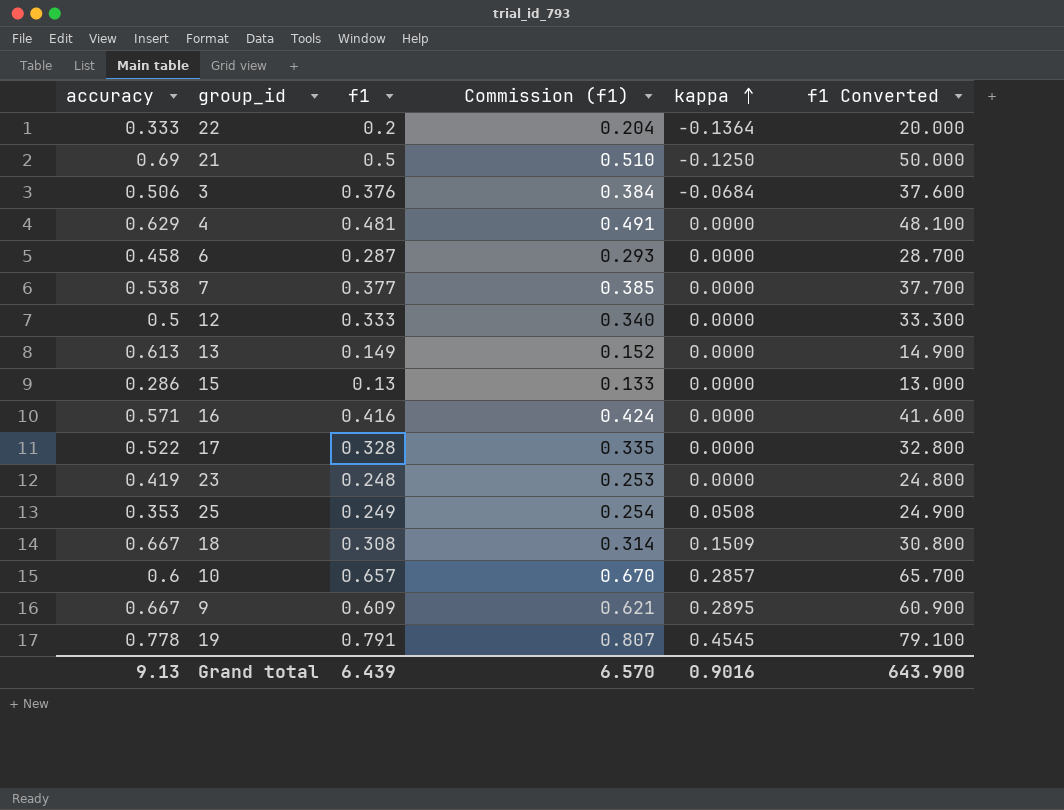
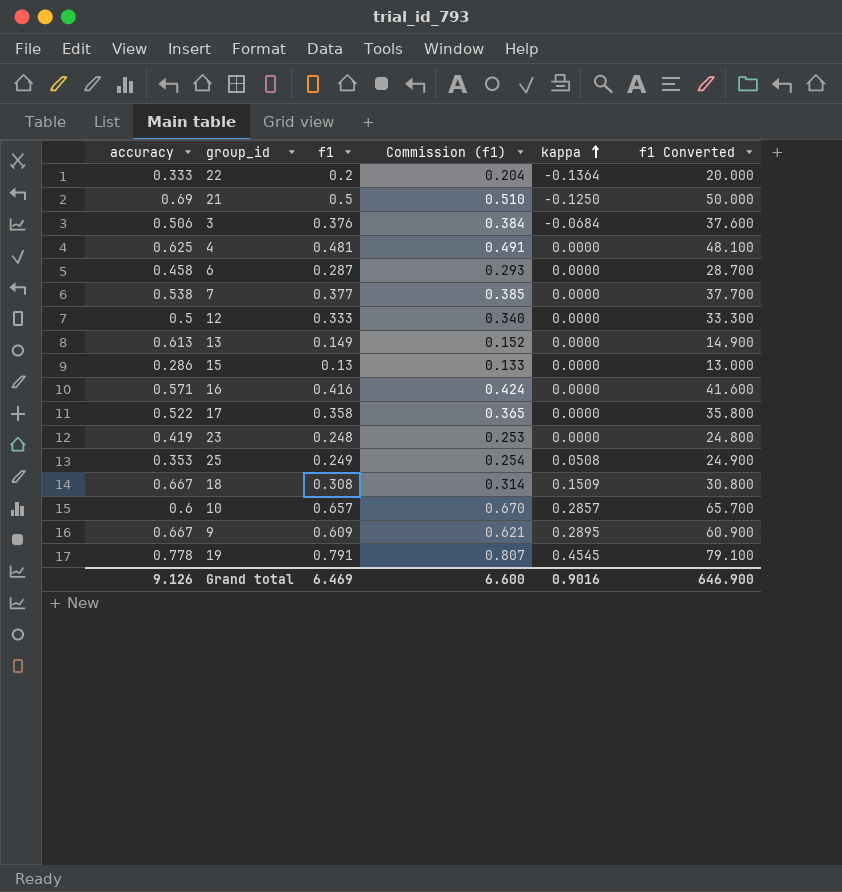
4 | accuracy: 0.629 -> 0.625
17 | f1: 0.328 -> 0.358
17 | Commission (f1): 0.335 -> 0.365
17 | f1 Converted: 32.800 -> 35.800
Grand total | accuracy: 9.13 -> 9.126
Grand total | f1: 6.439 -> 6.469
Grand total | Commission (f1): 6.570 -> 6.600
Grand total | f1 Converted: 643.900 -> 646.900

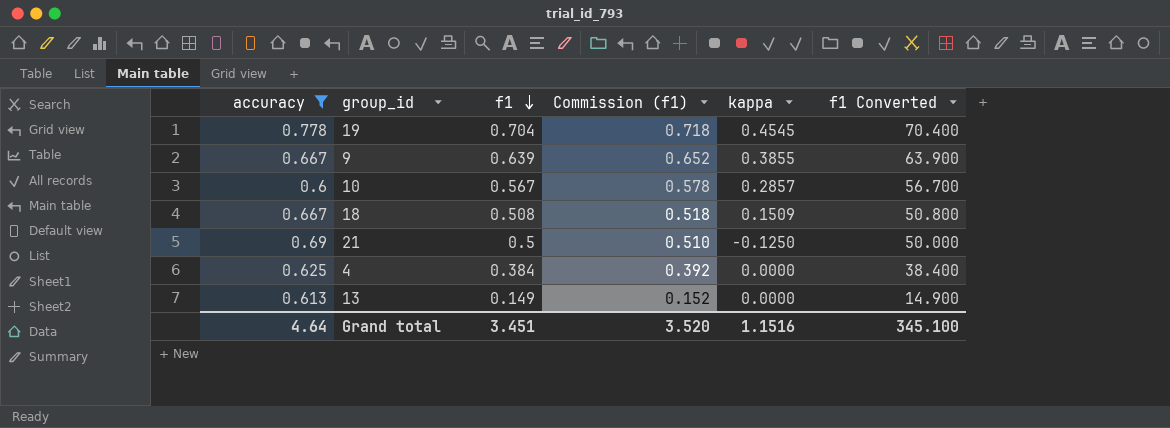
filter: none -> accuracy >= 0.6
row order: kappa ascending -> f1 descending
19 | f1: 0.791 -> 0.704
19 | Commission (f1): 0.807 -> 0.718
19 | f1 Converted: 79.100 -> 70.400
9 | f1: 0.609 -> 0.639
9 | Commission (f1): 0.621 -> 0.652
9 | kappa: 0.2895 -> 0.3855
9 | f1 Converted: 60.900 -> 63.900
10 | f1: 0.657 -> 0.567
10 | Commission (f1): 0.670 -> 0.578
10 | f1 Converted: 65.700 -> 56.700
18 | f1: 0.308 -> 0.508
18 | Commission (f1): 0.314 -> 0.518
18 | f1 Converted: 30.800 -> 50.800
4 | f1: 0.481 -> 0.384
4 | Commission (f1): 0.491 -> 0.392
4 | f1 Converted: 48.100 -> 38.400
Grand total | accuracy: 9.126 -> 4.64
Grand total | f1: 6.469 -> 3.451
Grand total | Commission (f1): 6.600 -> 3.520
Grand total | kappa: 0.9016 -> 1.1516
Grand total | f1 Converted: 646.900 -> 345.100

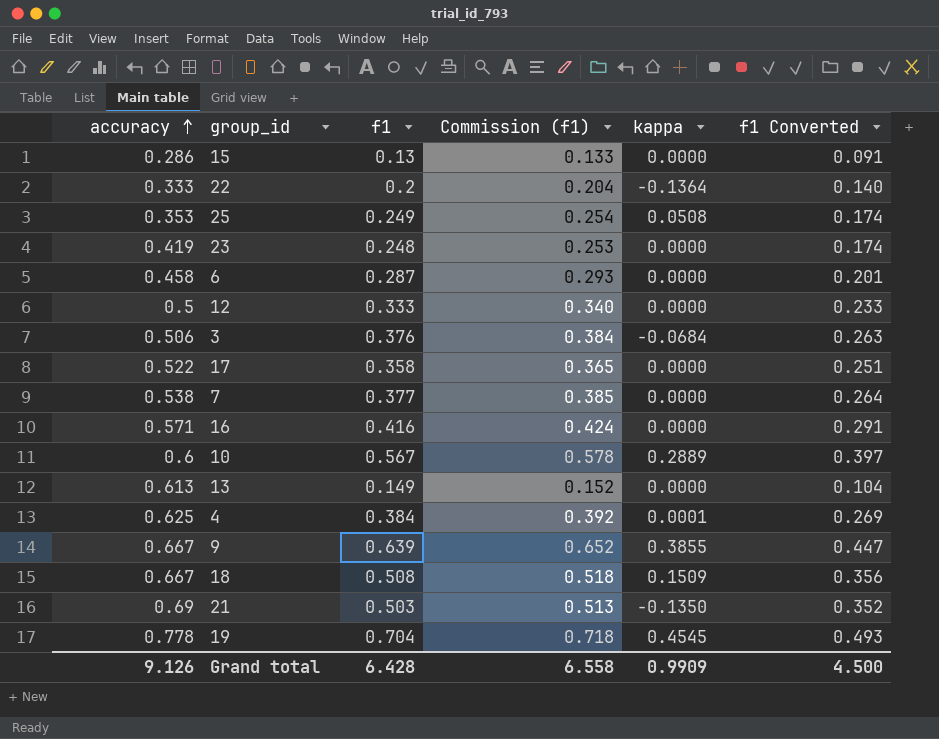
filter: accuracy >= 0.6 -> none
row order: f1 descending -> accuracy ascending
column f1 Converted | formula: [f1] * 100 -> [f1] * 0.7
10 | kappa: 0.2857 -> 0.2889
4 | kappa: 0.0000 -> 0.0001
21 | f1: 0.5 -> 0.503
21 | Commission (f1): 0.510 -> 0.513
21 | kappa: -0.1250 -> -0.1350
Grand total | accuracy: 4.64 -> 9.126
Grand total | f1: 3.451 -> 6.428
Grand total | Commission (f1): 3.520 -> 6.558
Grand total | kappa: 1.1516 -> 0.9909
Grand total | f1 Converted: 345.100 -> 4.500

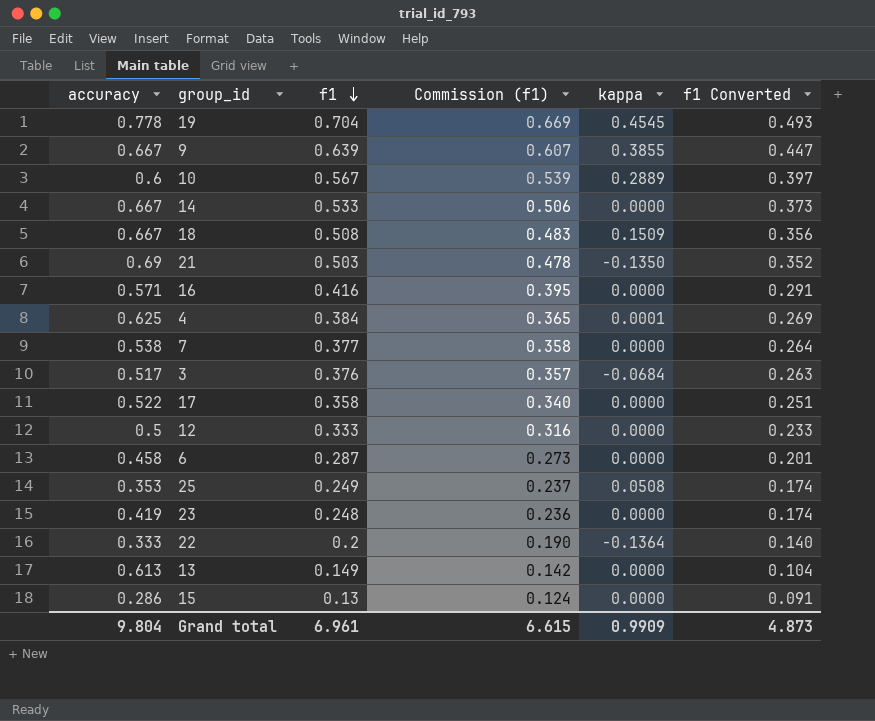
row order: accuracy ascending -> f1 descending
column Commission (f1) | formula: [f1] * 1.02 -> [f1] * 0.95
row 14: none -> 0.667 | 0.533 | 0.506 | 0.0000 | 0.373
3 | accuracy: 0.506 -> 0.517
Grand total | accuracy: 9.126 -> 9.804
Grand total | f1: 6.428 -> 6.961
Grand total | Commission (f1): 6.558 -> 6.615
Grand total | f1 Converted: 4.500 -> 4.873

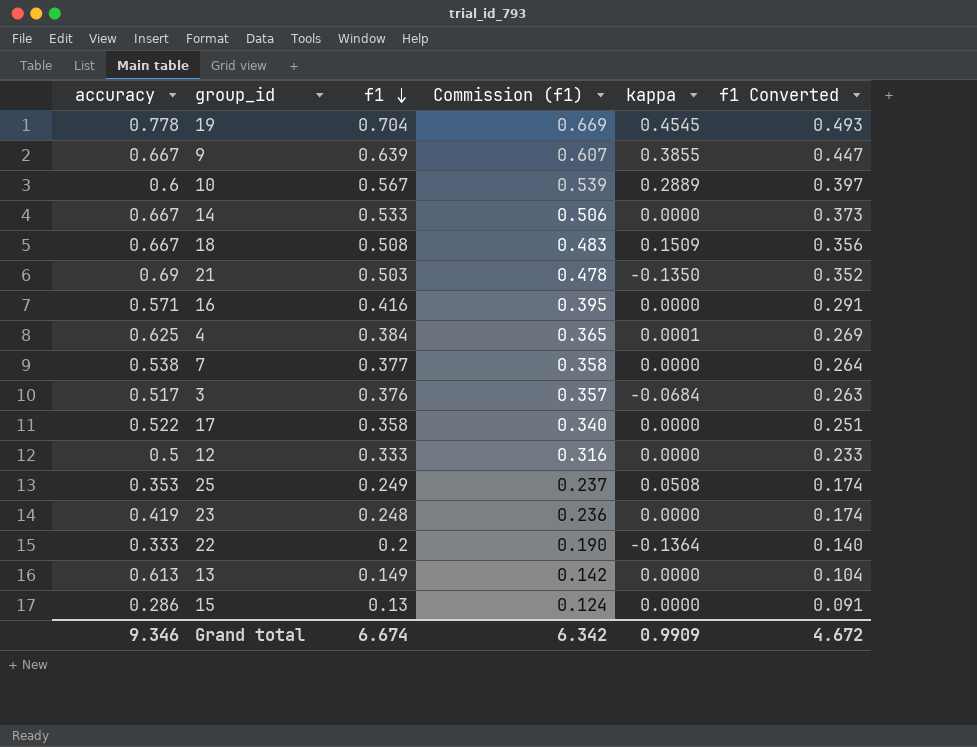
row 6: 0.458 | 0.287 | 0.273 | 0.0000 | 0.201 -> none
Grand total | accuracy: 9.804 -> 9.346
Grand total | f1: 6.961 -> 6.674
Grand total | Commission (f1): 6.615 -> 6.342
Grand total | f1 Converted: 4.873 -> 4.672

